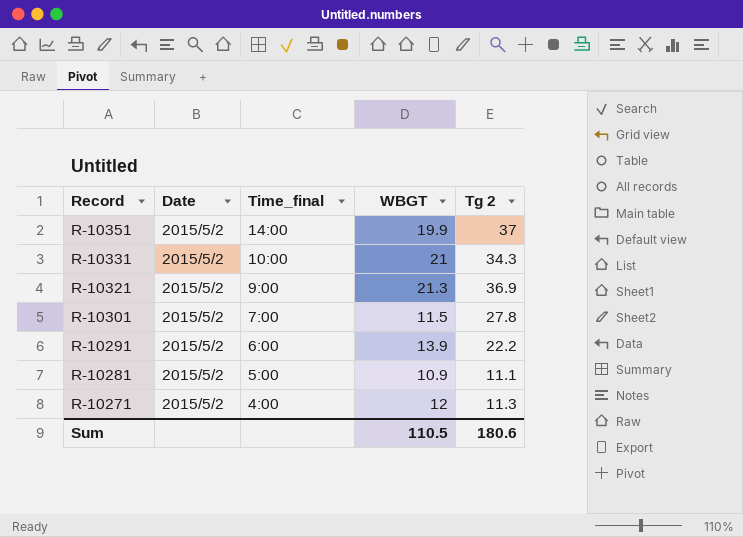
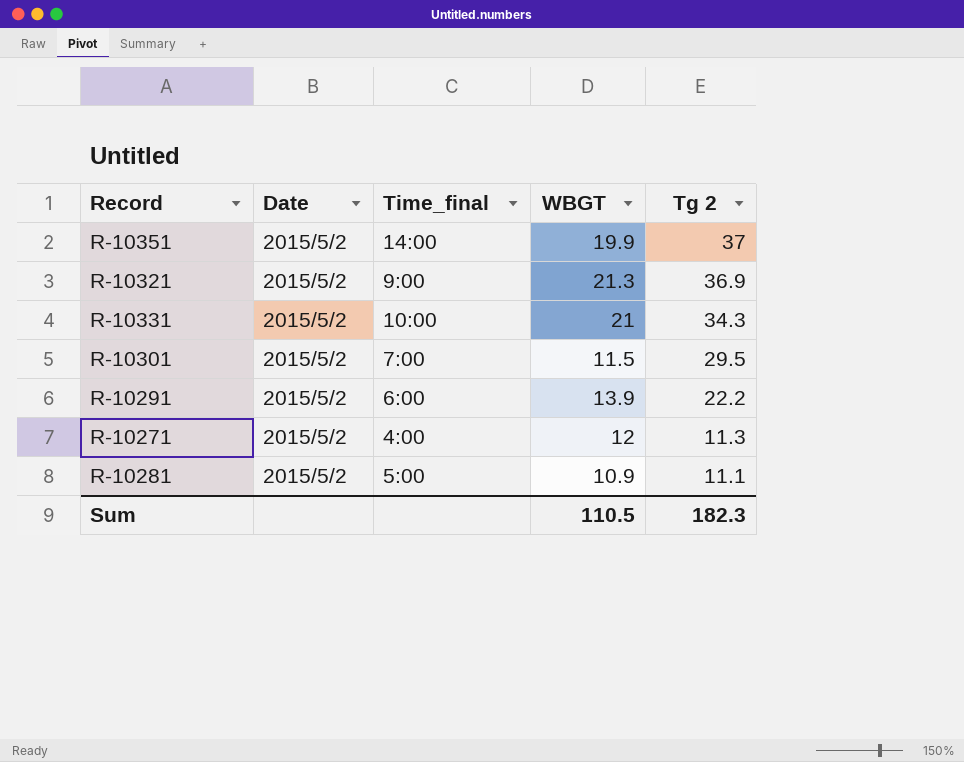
row order: Record descending -> Tg 2 descending
R-10301 | Tg 2: 27.8 -> 29.5
Sum | Tg 2: 180.6 -> 182.3

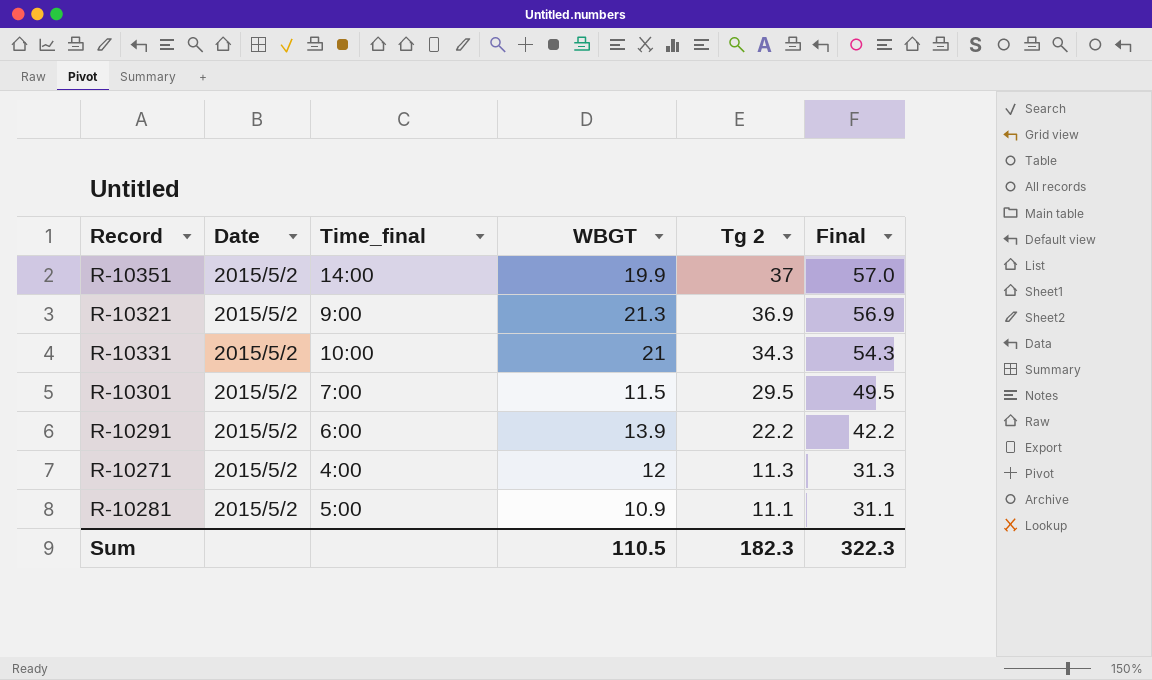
column Final | formula: none -> [Tg 2] + 20

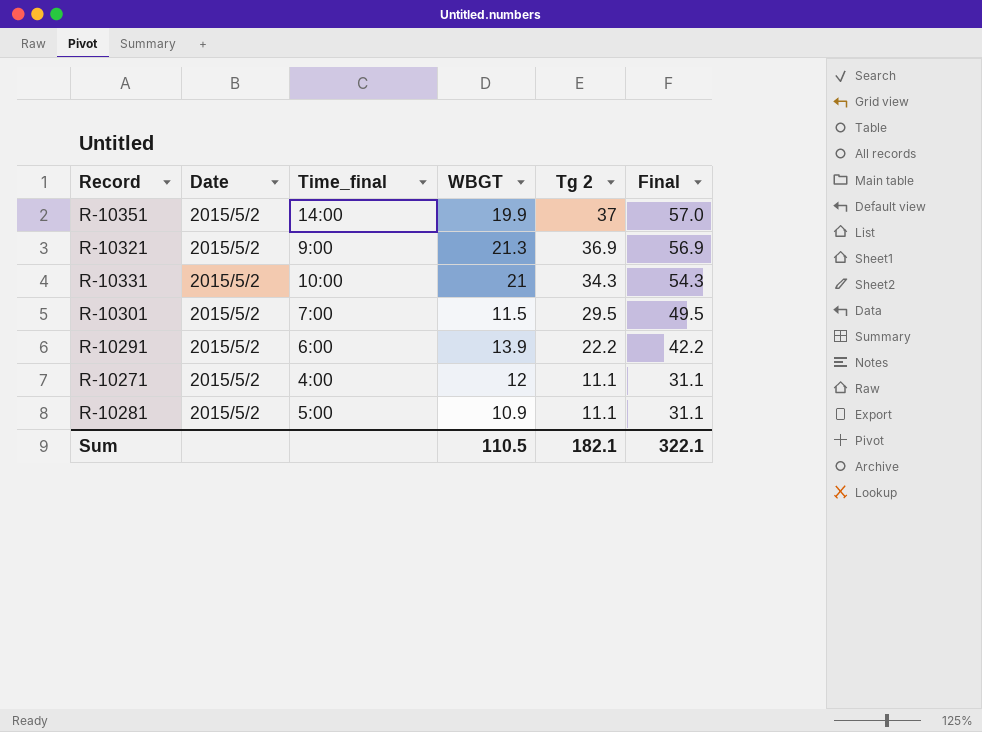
R-10271 | Tg 2: 11.3 -> 11.1
R-10271 | Final: 31.3 -> 31.1
Sum | Tg 2: 182.3 -> 182.1
Sum | Final: 322.3 -> 322.1

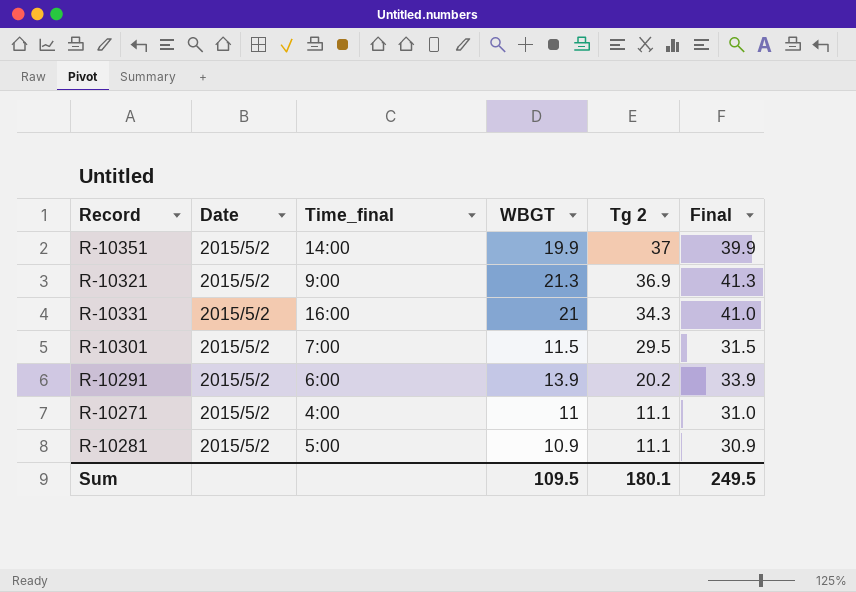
column Final | formula: [Tg 2] + 20 -> [WBGT] + 20
R-10331 | Time_final: 10:00 -> 16:00
R-10291 | Tg 2: 22.2 -> 20.2
R-10271 | WBGT: 12 -> 11
Sum | WBGT: 110.5 -> 109.5
Sum | Tg 2: 182.1 -> 180.1
Sum | Final: 322.1 -> 249.5

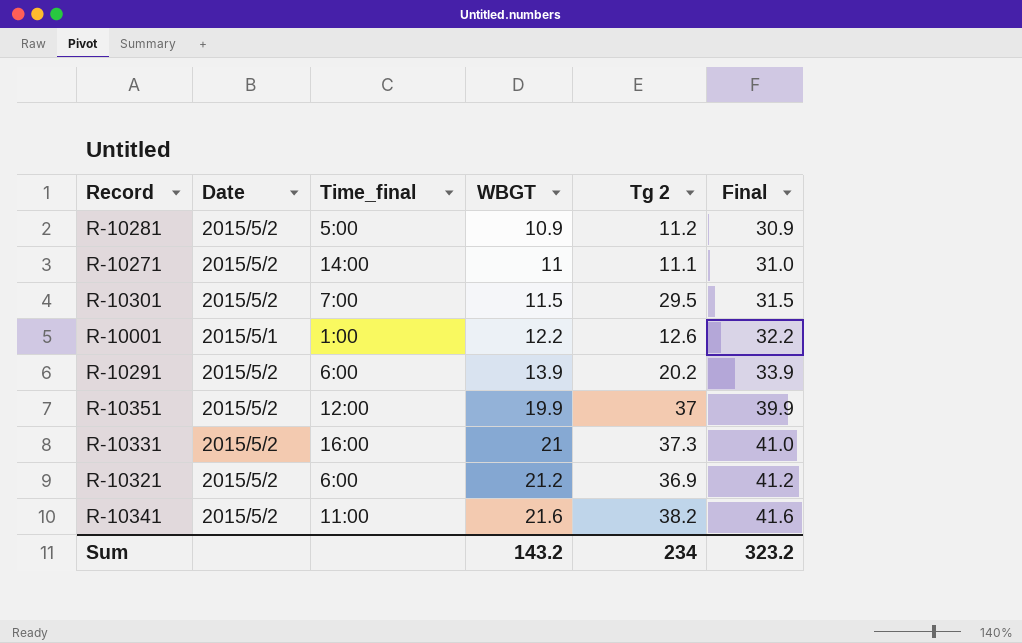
row order: Tg 2 descending -> WBGT ascending
R-10281 | Tg 2: 11.1 -> 11.2
R-10271 | Time_final: 4:00 -> 14:00
row R-10001: none -> 2015/5/1 | 1:00 | 12.2 | 12.6 | 32.2
R-10351 | Time_final: 14:00 -> 12:00
R-10331 | Tg 2: 34.3 -> 37.3
R-10321 | Time_final: 9:00 -> 6:00
R-10321 | WBGT: 21.3 -> 21.2
R-10321 | Final: 41.3 -> 41.2
row R-10341: none -> 2015/5/2 | 11:00 | 21.6 | 38.2 | 41.6
Sum | WBGT: 109.5 -> 143.2
Sum | Tg 2: 180.1 -> 234
Sum | Final: 249.5 -> 323.2

